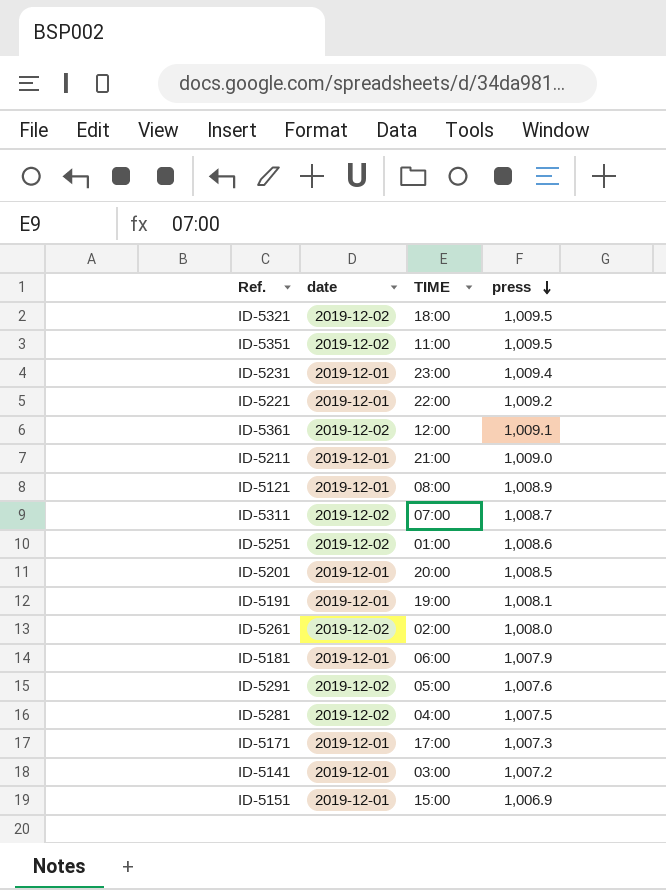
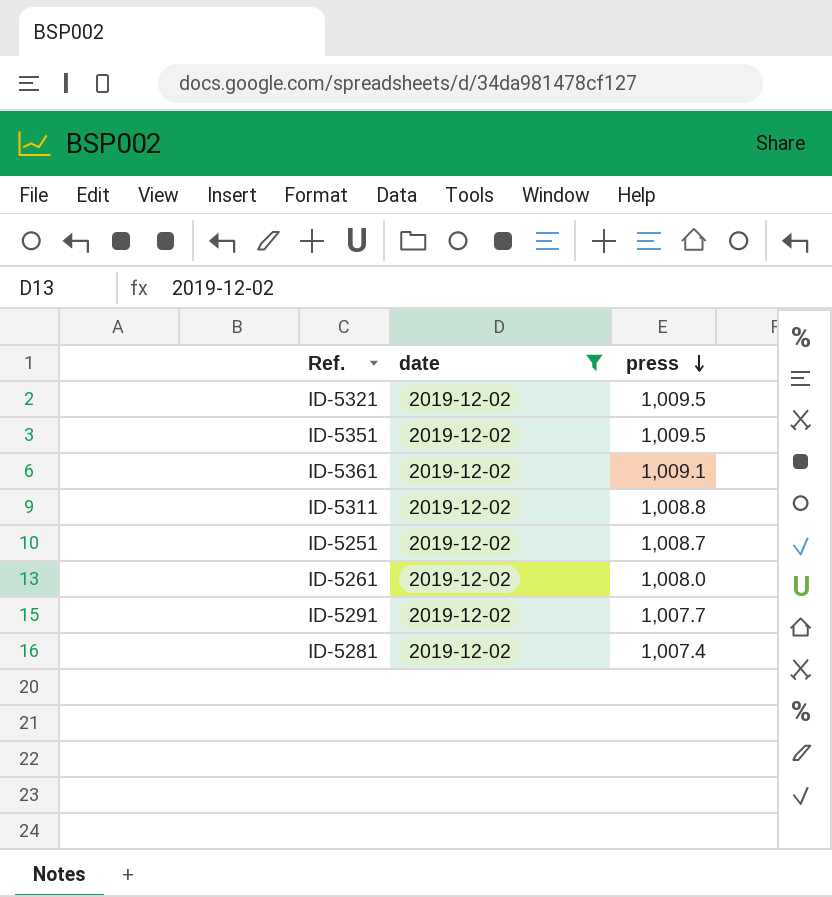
filter: none -> date = 2019-12-02
column TIME | position: 3 -> none
ID-5311 | press: 1,008.7 -> 1,008.8
ID-5251 | press: 1,008.6 -> 1,008.7
ID-5291 | press: 1,007.6 -> 1,007.7
ID-5281 | press: 1,007.5 -> 1,007.4

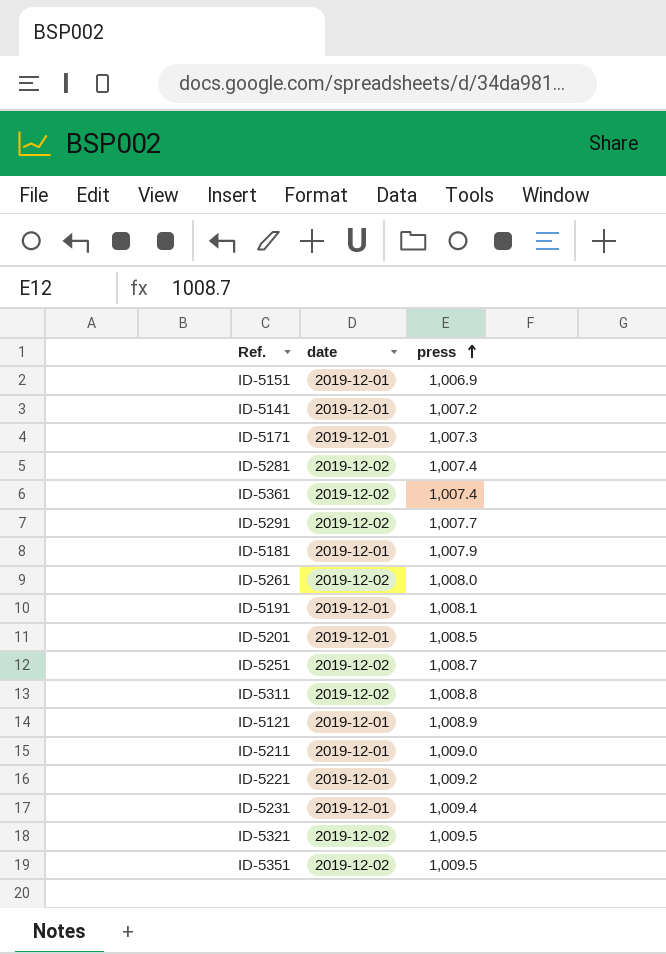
filter: date = 2019-12-02 -> none
row order: press descending -> press ascending
ID-5361 | press: 1,009.1 -> 1,007.4

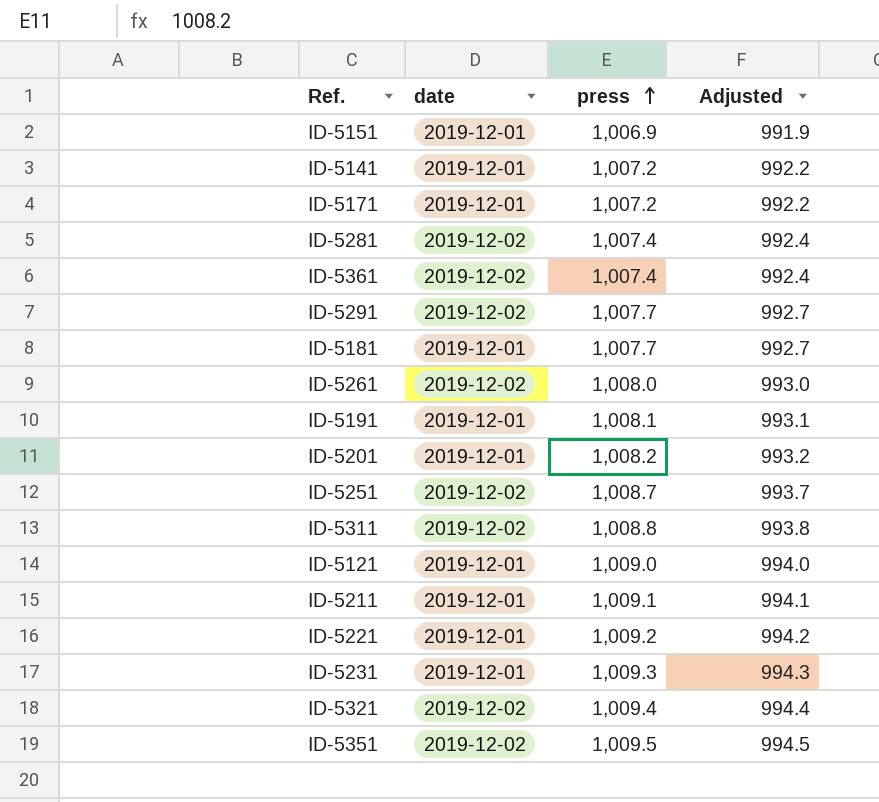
column Adjusted | formula: none -> [press] - 15
ID-5171 | press: 1,007.3 -> 1,007.2
ID-5181 | press: 1,007.9 -> 1,007.7
ID-5201 | press: 1,008.5 -> 1,008.2
ID-5121 | press: 1,008.9 -> 1,009.0
ID-5211 | press: 1,009.0 -> 1,009.1
ID-5231 | press: 1,009.4 -> 1,009.3
ID-5321 | press: 1,009.5 -> 1,009.4

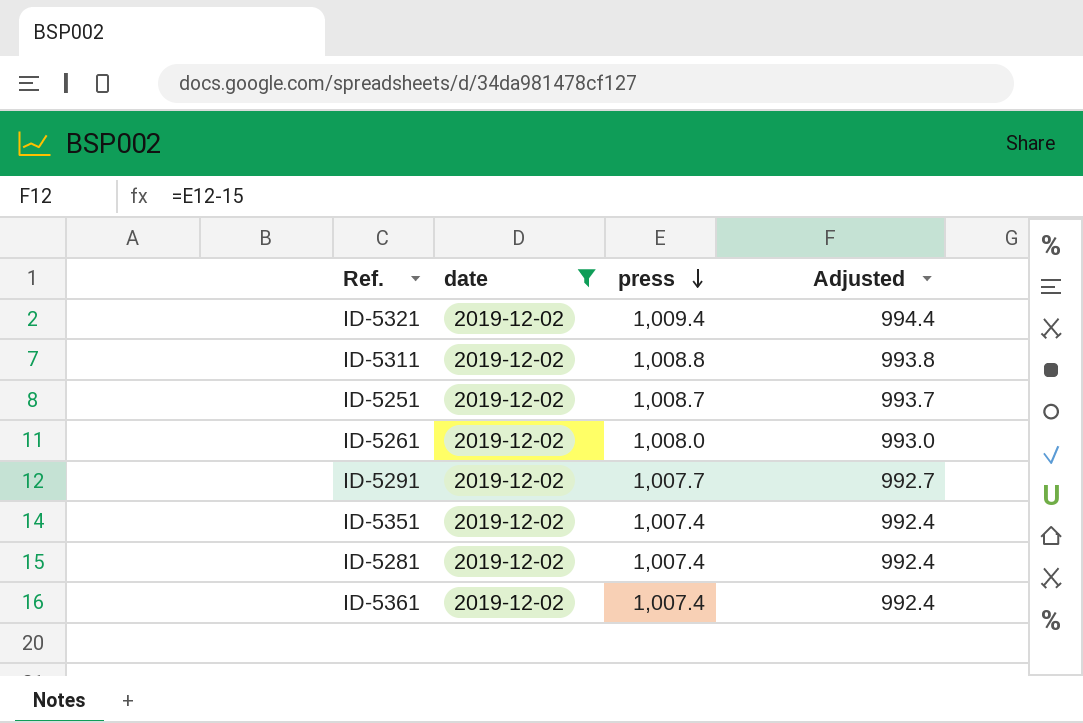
filter: none -> date = 2019-12-02
row order: press ascending -> press descending
ID-5351 | press: 1,009.5 -> 1,007.4
ID-5351 | Adjusted: 994.5 -> 992.4

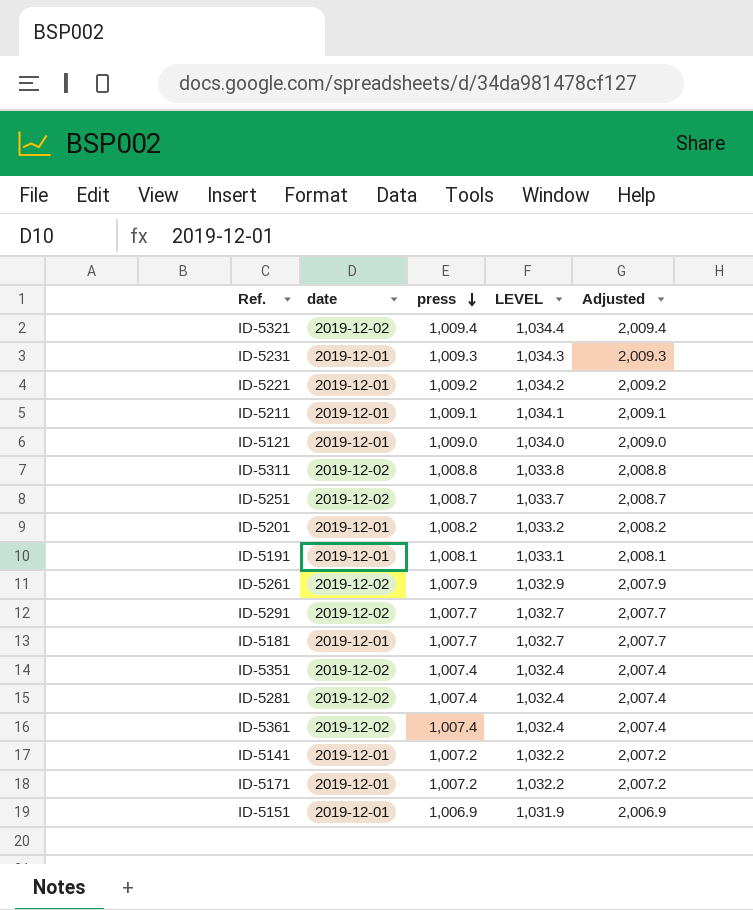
filter: date = 2019-12-02 -> none
column LEVEL | formula: none -> [press] + 25
column Adjusted | formula: [press] - 15 -> [press] + 1000
ID-5261 | press: 1,008.0 -> 1,007.9

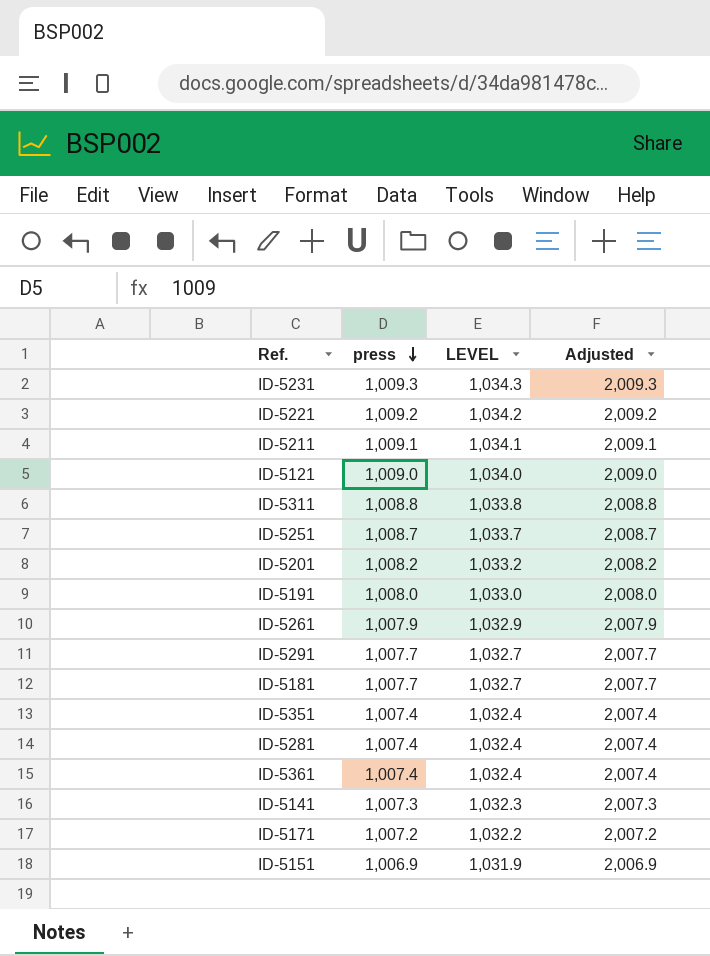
column date | position: 2 -> none
row ID-5321: 2019-12-02 | 1,009.4 | 1,034.4 | 2,009.4 -> none
ID-5191 | press: 1,008.1 -> 1,008.0
ID-5191 | LEVEL: 1,033.1 -> 1,033.0
ID-5191 | Adjusted: 2,008.1 -> 2,008.0
ID-5141 | press: 1,007.2 -> 1,007.3
ID-5141 | LEVEL: 1,032.2 -> 1,032.3
ID-5141 | Adjusted: 2,007.2 -> 2,007.3

